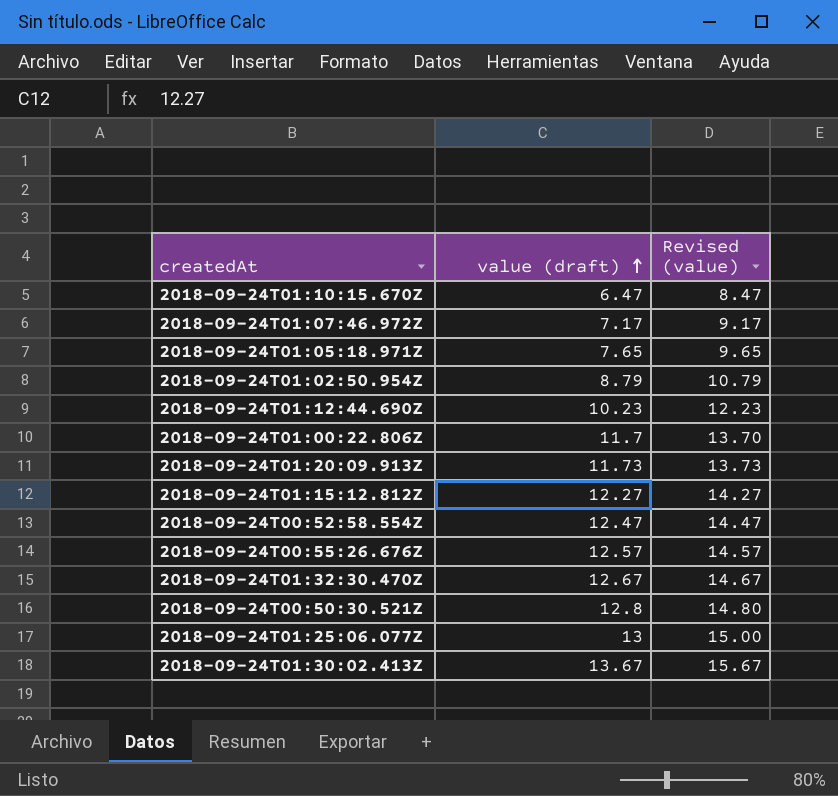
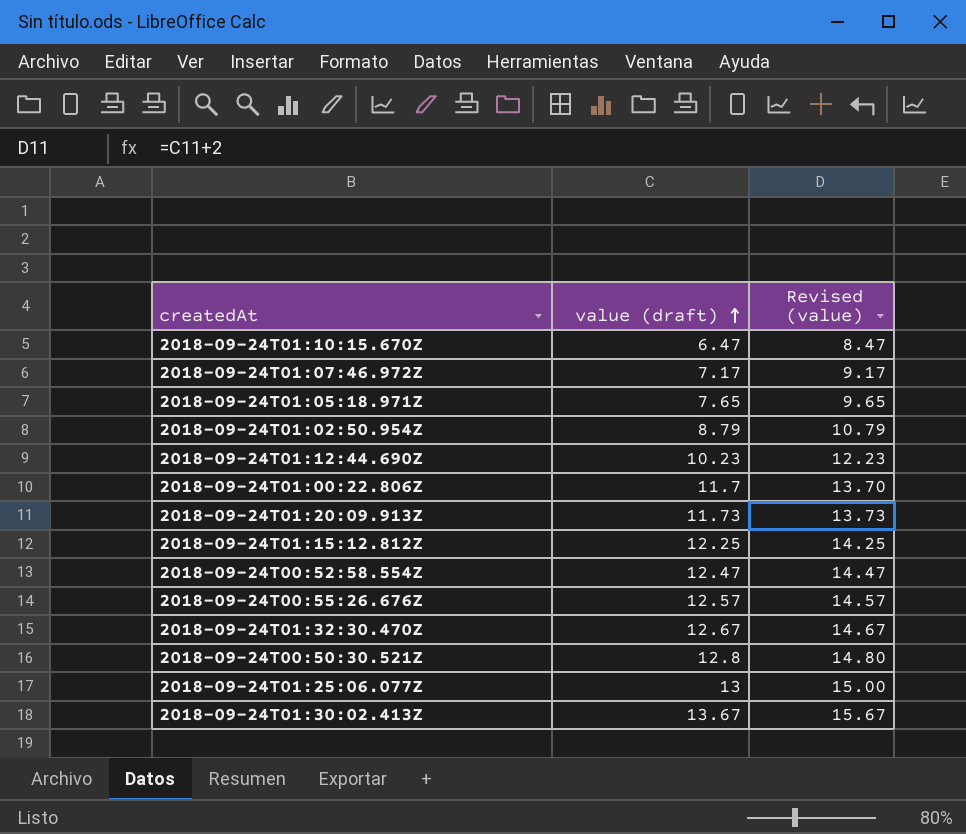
2018-09-24T01:15:12.812Z | value (draft): 12.27 -> 12.25
2018-09-24T01:15:12.812Z | Revised (value): 14.27 -> 14.25

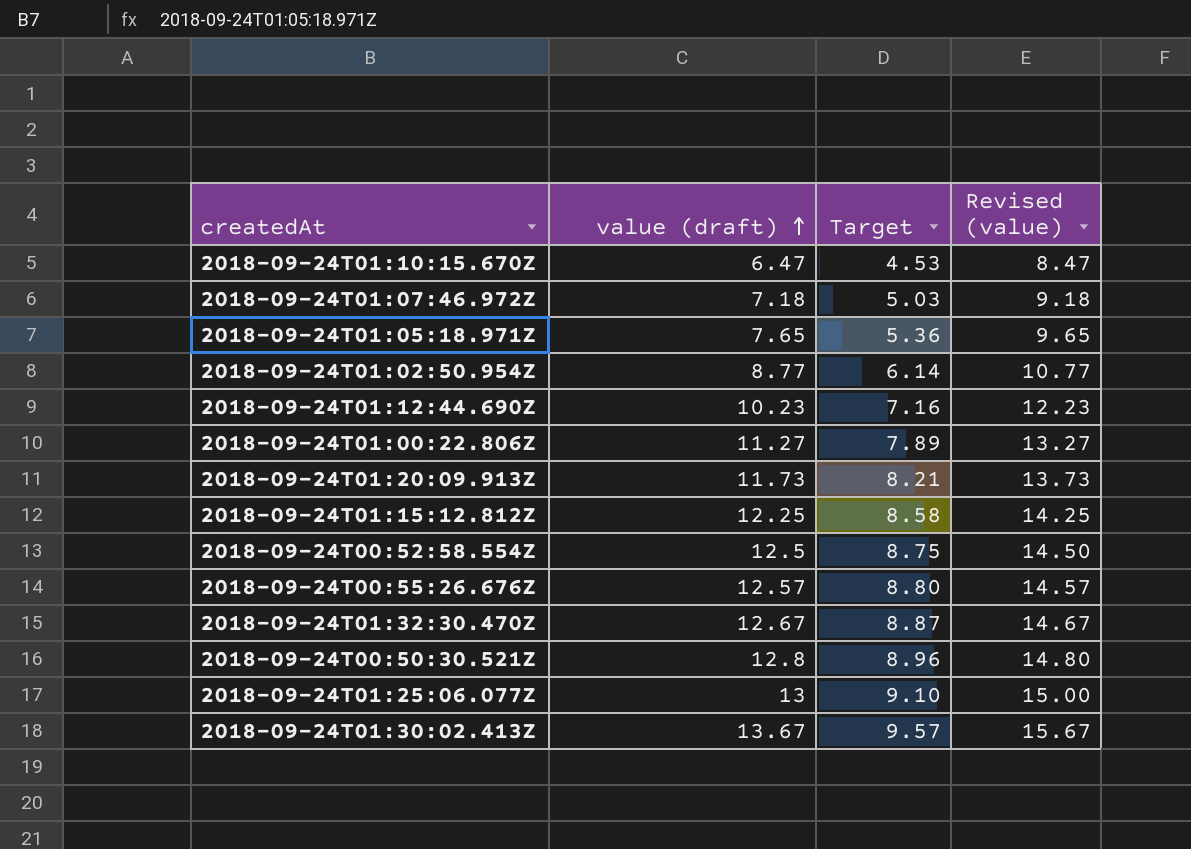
column Target | formula: none -> [value (draft)] * 0.7
2018-09-24T01:07:46.972Z | value (draft): 7.17 -> 7.18
2018-09-24T01:07:46.972Z | Revised (value): 9.17 -> 9.18
2018-09-24T01:02:50.954Z | value (draft): 8.79 -> 8.77
2018-09-24T01:02:50.954Z | Revised (value): 10.79 -> 10.77
2018-09-24T01:00:22.806Z | value (draft): 11.7 -> 11.27
2018-09-24T01:00:22.806Z | Revised (value): 13.70 -> 13.27
2018-09-24T00:52:58.554Z | value (draft): 12.47 -> 12.5
2018-09-24T00:52:58.554Z | Revised (value): 14.47 -> 14.50

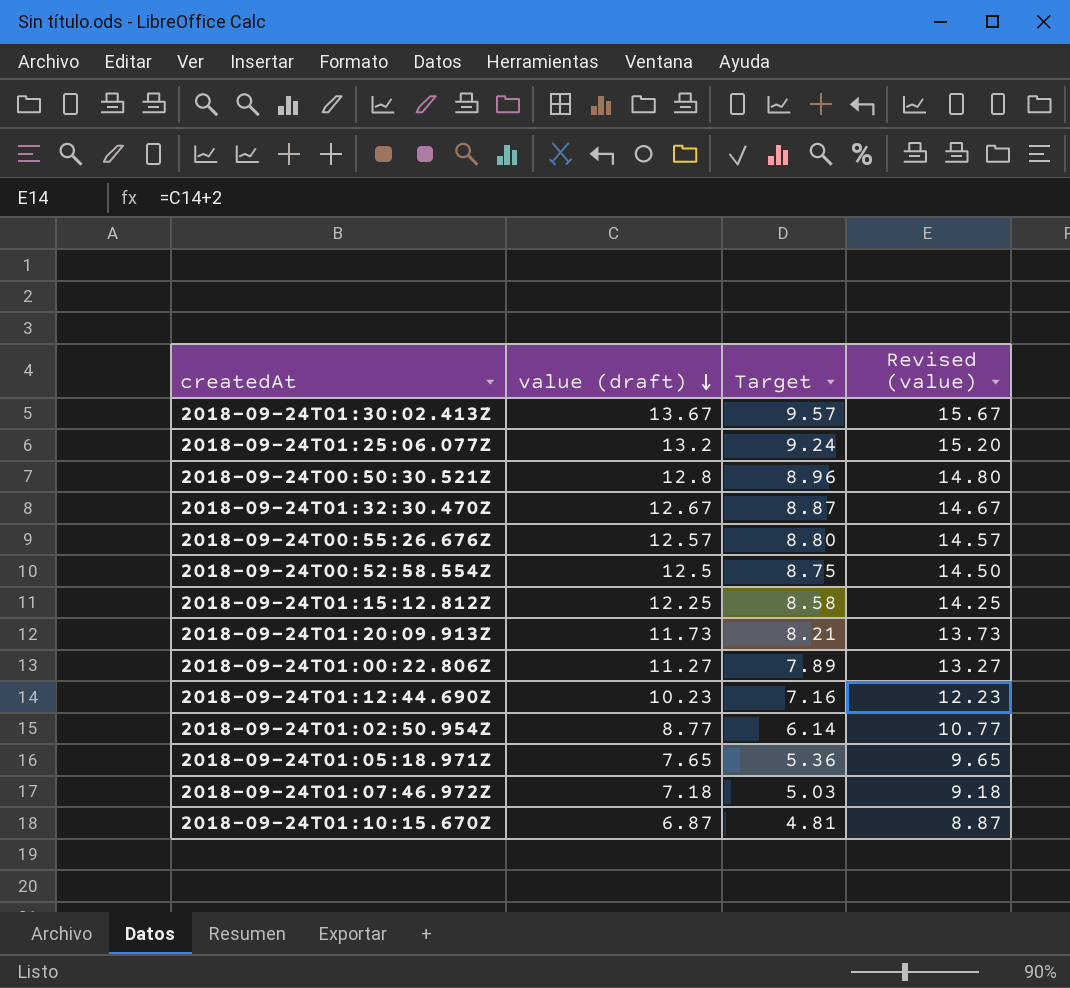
row order: value (draft) ascending -> value (draft) descending
2018-09-24T01:25:06.077Z | value (draft): 13 -> 13.2
2018-09-24T01:25:06.077Z | Target: 9.10 -> 9.24
2018-09-24T01:25:06.077Z | Revised (value): 15.00 -> 15.20
2018-09-24T01:10:15.670Z | value (draft): 6.47 -> 6.87
2018-09-24T01:10:15.670Z | Target: 4.53 -> 4.81
2018-09-24T01:10:15.670Z | Revised (value): 8.47 -> 8.87

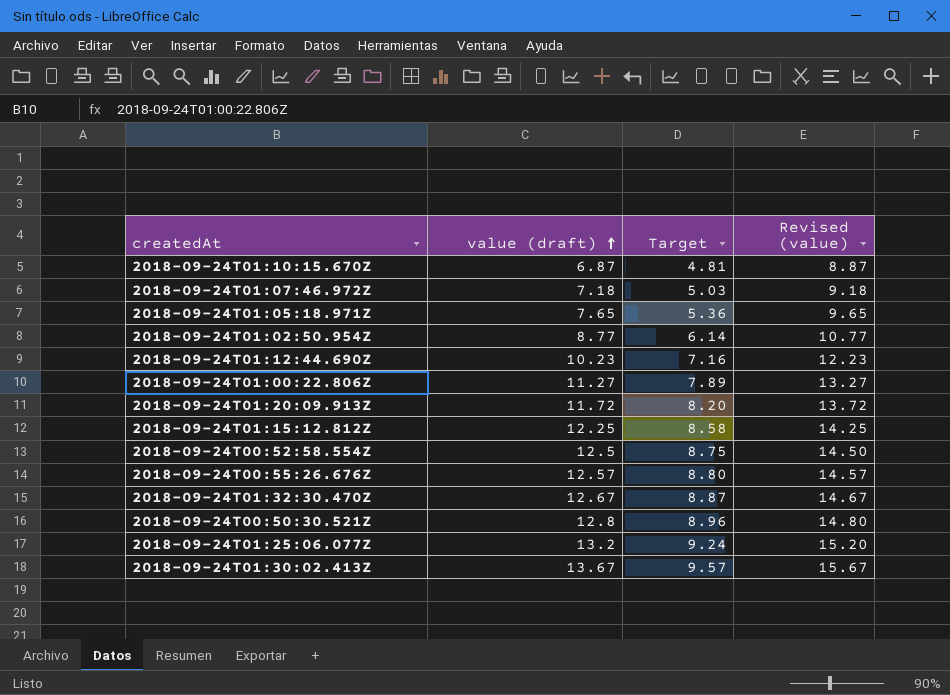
row order: value (draft) descending -> value (draft) ascending
2018-09-24T01:20:09.913Z | value (draft): 11.73 -> 11.72
2018-09-24T01:20:09.913Z | Target: 8.21 -> 8.20
2018-09-24T01:20:09.913Z | Revised (value): 13.73 -> 13.72

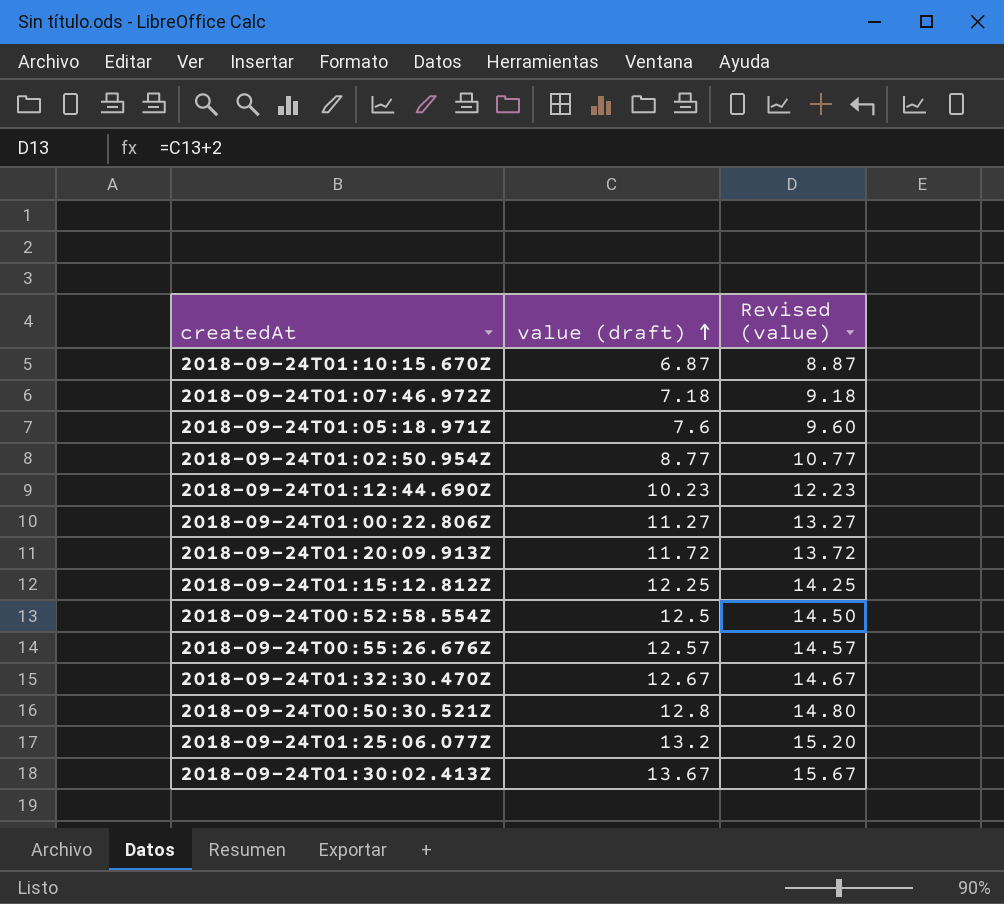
column Target | formula: [value (draft)] * 0.7 -> none
2018-09-24T01:05:18.971Z | value (draft): 7.65 -> 7.6
2018-09-24T01:05:18.971Z | Revised (value): 9.65 -> 9.60

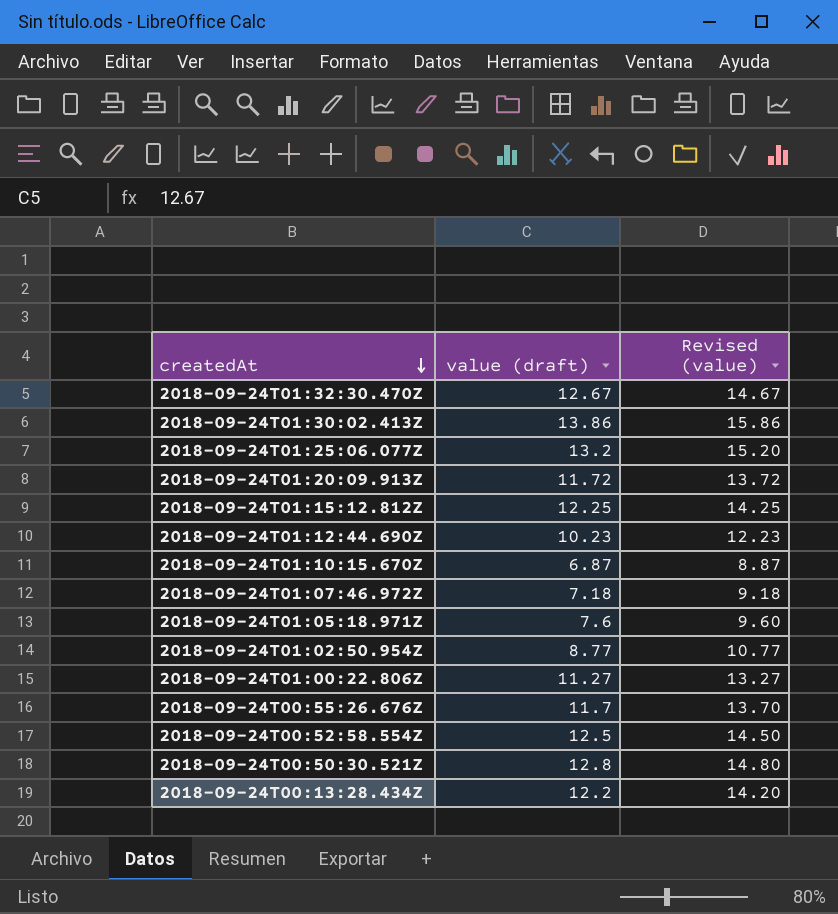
row order: value (draft) ascending -> createdAt descending
2018-09-24T01:30:02.413Z | value (draft): 13.67 -> 13.86
2018-09-24T01:30:02.413Z | Revised (value): 15.67 -> 15.86
2018-09-24T00:55:26.676Z | value (draft): 12.57 -> 11.7
2018-09-24T00:55:26.676Z | Revised (value): 14.57 -> 13.70
row 2018-09-24T00:13:28.434Z: none -> 12.2 | 14.20

